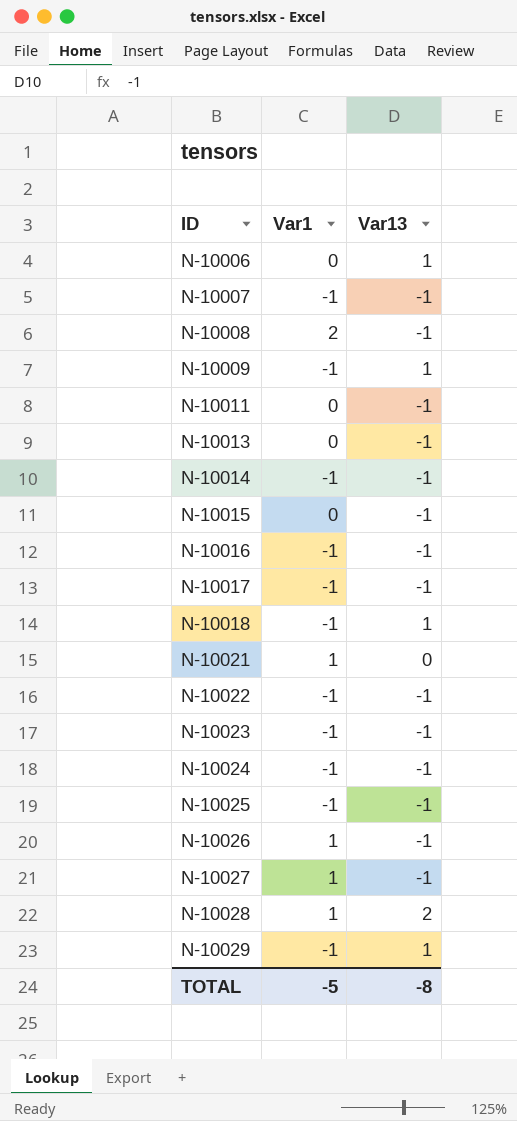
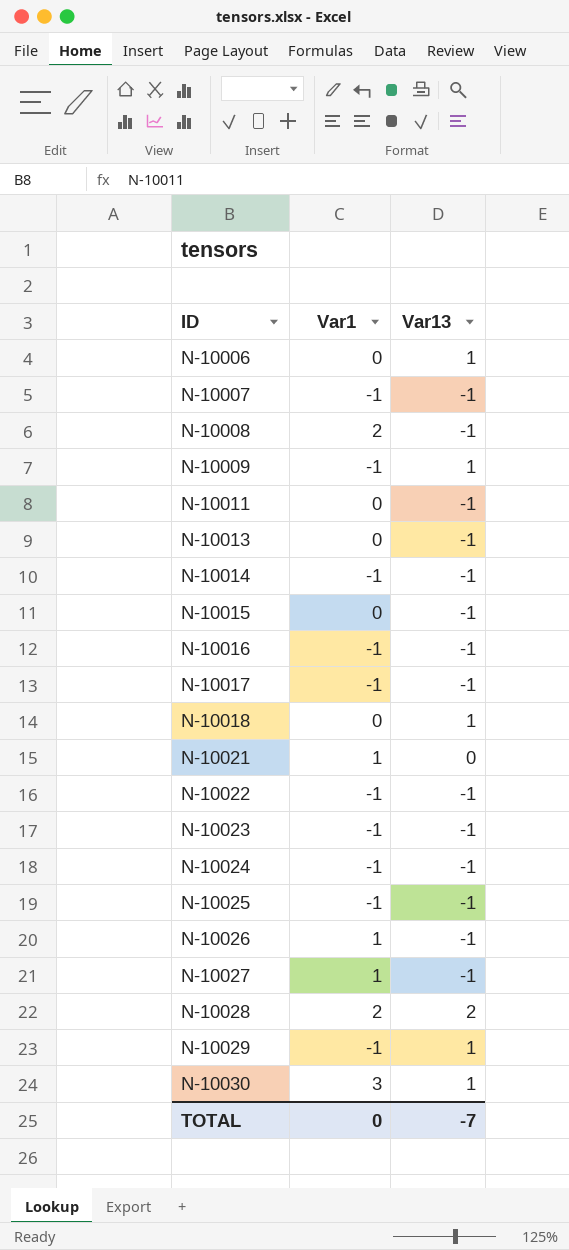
N-10018 | Var1: -1 -> 0
N-10028 | Var1: 1 -> 2
row N-10030: none -> 3 | 1
TOTAL | Var1: -5 -> 0
TOTAL | Var13: -8 -> -7

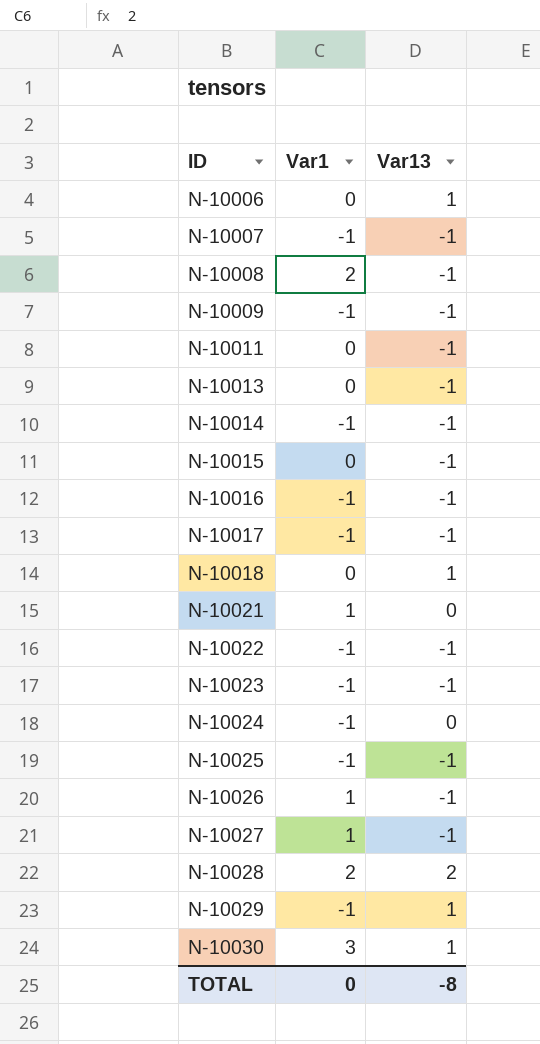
N-10009 | Var13: 1 -> -1
N-10024 | Var13: -1 -> 0
TOTAL | Var13: -7 -> -8

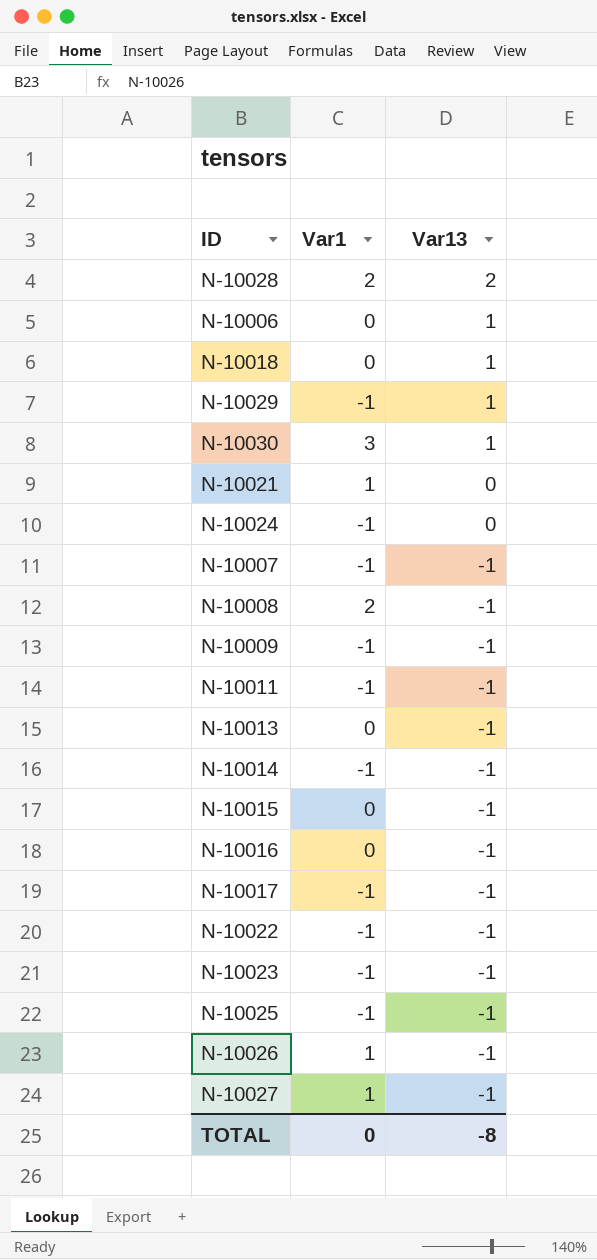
row order: ID ascending -> Var13 descending
N-10011 | Var1: 0 -> -1
N-10016 | Var1: -1 -> 0

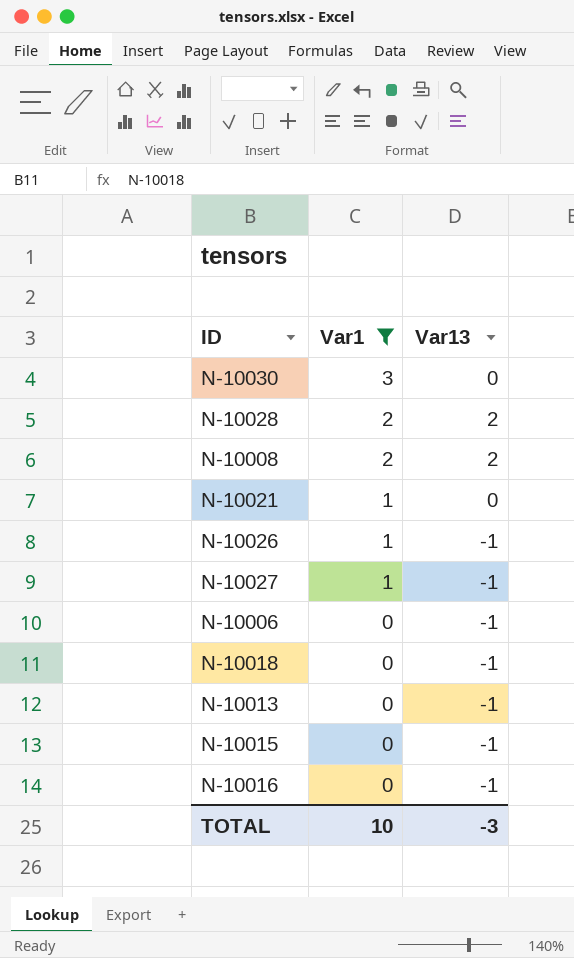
filter: none -> Var1 != -1
row order: Var13 descending -> Var1 descending
N-10030 | Var13: 1 -> 0
N-10008 | Var13: -1 -> 2
N-10006 | Var13: 1 -> -1
N-10018 | Var13: 1 -> -1
TOTAL | Var1: 0 -> 10
TOTAL | Var13: -8 -> -3

